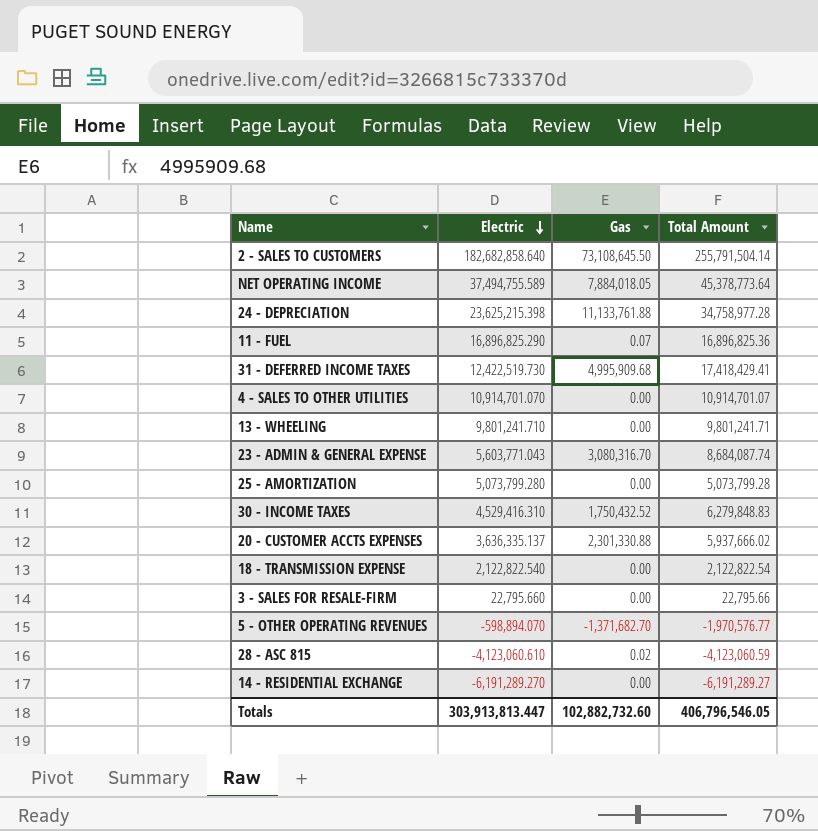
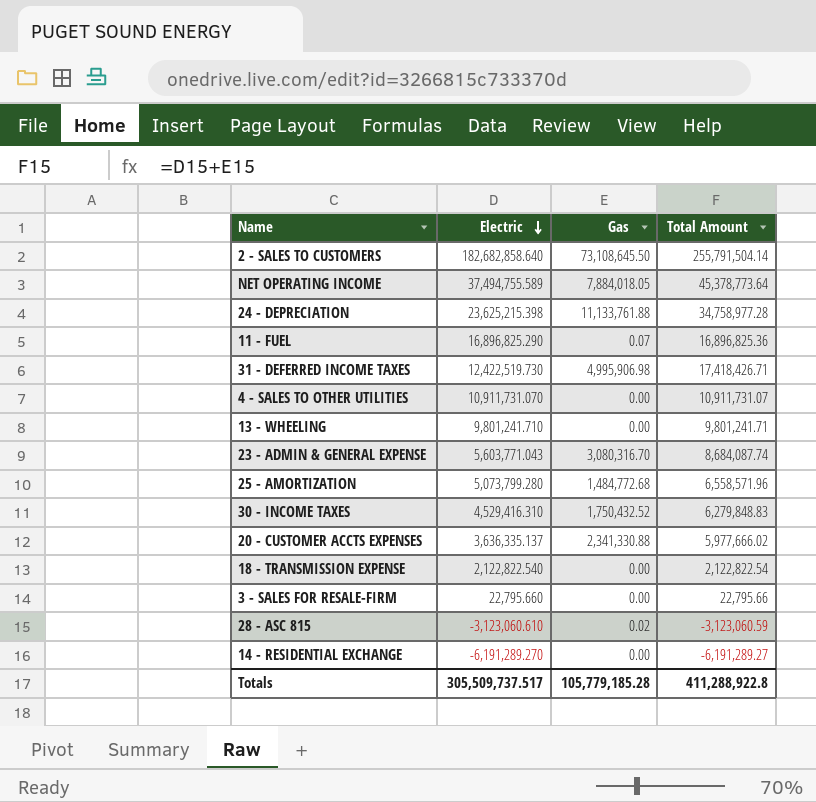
row 5 - OTHER OPERATING REVENUES: -598,894.070 | -1,371,682.70 | -1,970,576.77 -> none
31 - DEFERRED INCOME TAXES | Gas: 4,995,909.68 -> 4,995,906.98
31 - DEFERRED INCOME TAXES | Total Amount: 17,418,429.41 -> 17,418,426.71
4 - SALES TO OTHER UTILITIES | Electric: 10,914,701.070 -> 10,911,731.070
4 - SALES TO OTHER UTILITIES | Total Amount: 10,914,701.07 -> 10,911,731.07
25 - AMORTIZATION | Gas: 0.00 -> 1,484,772.68
25 - AMORTIZATION | Total Amount: 5,073,799.28 -> 6,558,571.96
20 - CUSTOMER ACCTS EXPENSES | Gas: 2,301,330.88 -> 2,341,330.88
20 - CUSTOMER ACCTS EXPENSES | Total Amount: 5,937,666.02 -> 5,977,666.02
28 - ASC 815 | Electric: -4,123,060.610 -> -3,123,060.610
28 - ASC 815 | Total Amount: -4,123,060.59 -> -3,123,060.59
Totals | Electric: 303,913,813.447 -> 305,509,737.517
Totals | Gas: 102,882,732.60 -> 105,779,185.28
Totals | Total Amount: 406,796,546.05 -> 411,288,922.8

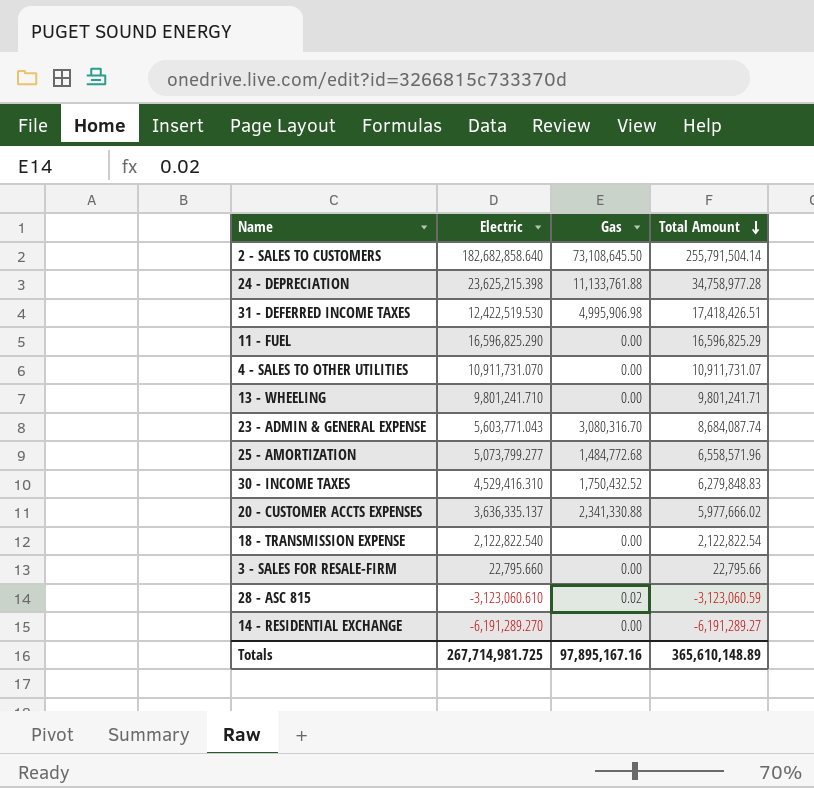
row order: Electric descending -> Total Amount descending
row NET OPERATING INCOME: 37,494,755.589 | 7,884,018.05 | 45,378,773.64 -> none
31 - DEFERRED INCOME TAXES | Electric: 12,422,519.730 -> 12,422,519.530
31 - DEFERRED INCOME TAXES | Total Amount: 17,418,426.71 -> 17,418,426.51
11 - FUEL | Electric: 16,896,825.290 -> 16,596,825.290
11 - FUEL | Gas: 0.07 -> 0.00
11 - FUEL | Total Amount: 16,896,825.36 -> 16,596,825.29
25 - AMORTIZATION | Electric: 5,073,799.280 -> 5,073,799.277
Totals | Electric: 305,509,737.517 -> 267,714,981.725
Totals | Gas: 105,779,185.28 -> 97,895,167.16
Totals | Total Amount: 411,288,922.8 -> 365,610,148.89

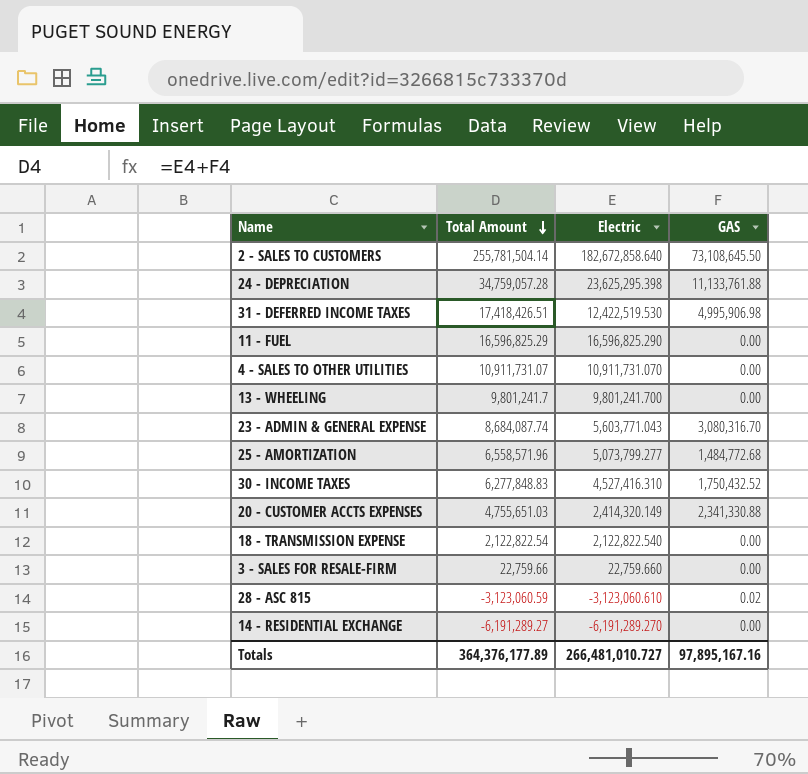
column Total Amount | position: 4 -> 2
column name: Gas -> GAS
2 - SALES TO CUSTOMERS | Total Amount: 255,791,504.14 -> 255,781,504.14
2 - SALES TO CUSTOMERS | Electric: 182,682,858.640 -> 182,672,858.640
24 - DEPRECIATION | Total Amount: 34,758,977.28 -> 34,759,057.28
24 - DEPRECIATION | Electric: 23,625,215.398 -> 23,625,295.398
13 - WHEELING | Total Amount: 9,801,241.71 -> 9,801,241.7
13 - WHEELING | Electric: 9,801,241.710 -> 9,801,241.700
30 - INCOME TAXES | Total Amount: 6,279,848.83 -> 6,277,848.83
30 - INCOME TAXES | Electric: 4,529,416.310 -> 4,527,416.310
20 - CUSTOMER ACCTS EXPENSES | Total Amount: 5,977,666.02 -> 4,755,651.03
20 - CUSTOMER ACCTS EXPENSES | Electric: 3,636,335.137 -> 2,414,320.149
3 - SALES FOR RESALE-FIRM | Total Amount: 22,795.66 -> 22,759.66
3 - SALES FOR RESALE-FIRM | Electric: 22,795.660 -> 22,759.660
Totals | Total Amount: 365,610,148.89 -> 364,376,177.89
Totals | Electric: 267,714,981.725 -> 266,481,010.727

